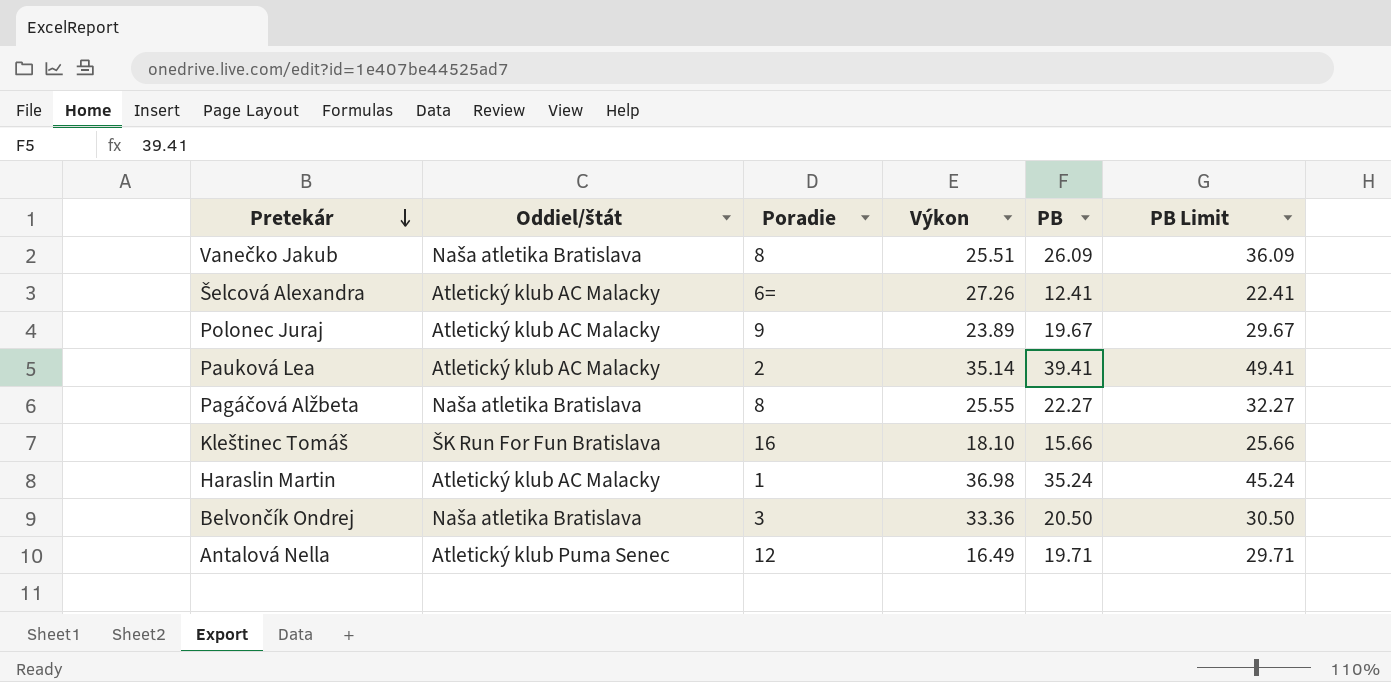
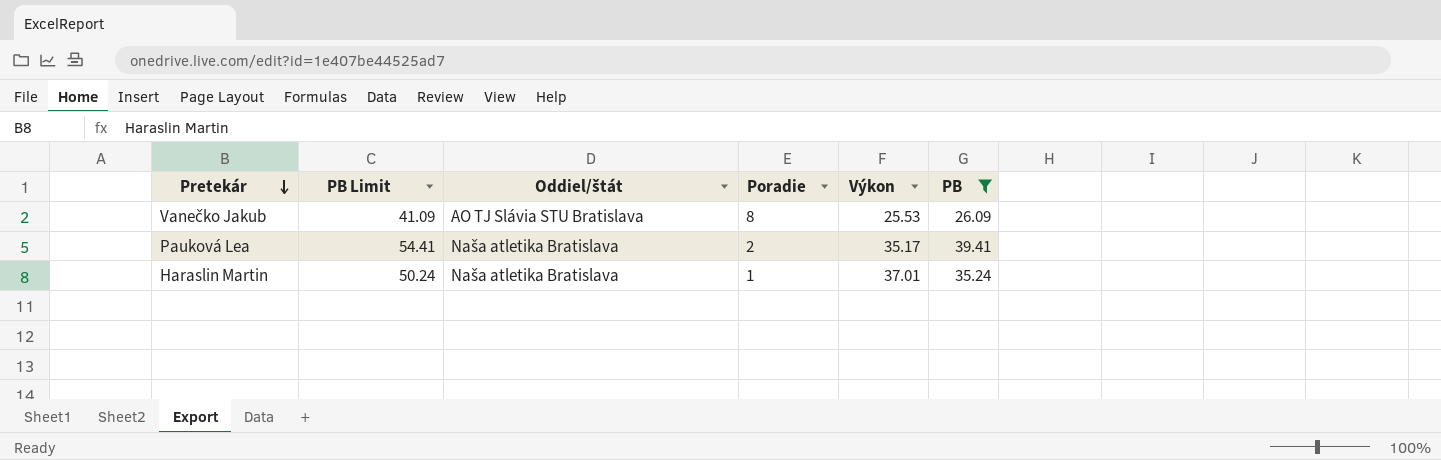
filter: none -> PB >= 26.09
column PB Limit | formula: [PB] + 10 -> [PB] + 15
column PB Limit | position: 6 -> 2
Vanečko Jakub | Oddiel/štát: Naša atletika Bratislava -> AO TJ Slávia STU Bratislava
Vanečko Jakub | Výkon: 25.51 -> 25.53
Pauková Lea | Oddiel/štát: Atletický klub AC Malacky -> Naša atletika Bratislava
Pauková Lea | Výkon: 35.14 -> 35.17
Haraslin Martin | Oddiel/štát: Atletický klub AC Malacky -> Naša atletika Bratislava
Haraslin Martin | Výkon: 36.98 -> 37.01

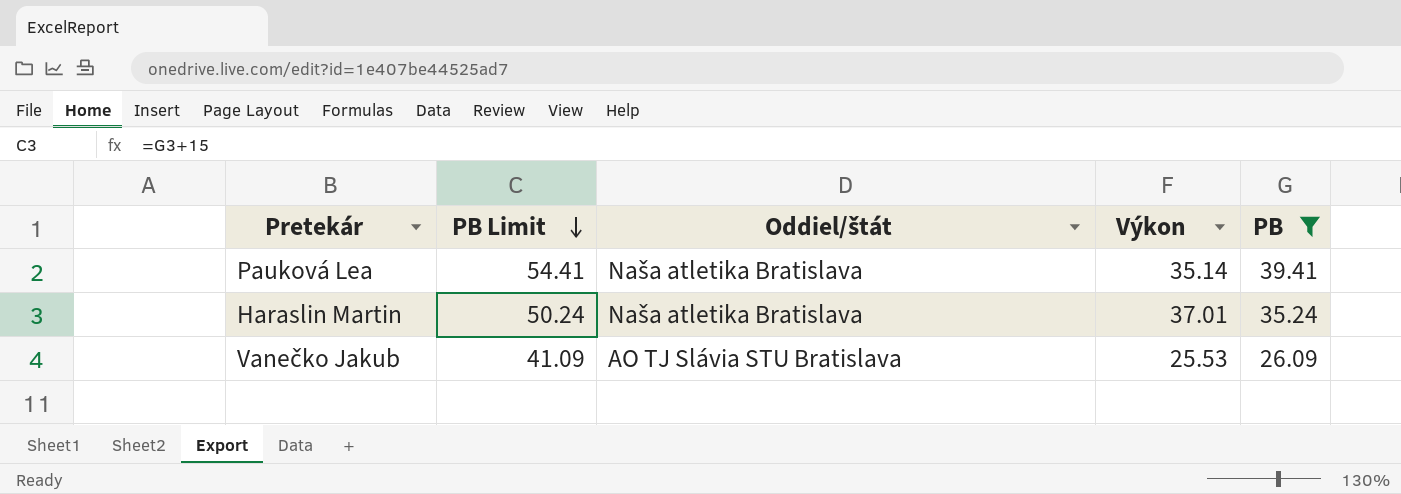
row order: Pretekár descending -> PB Limit descending
column Poradie | position: 4 -> none
Pauková Lea | Výkon: 35.17 -> 35.14

